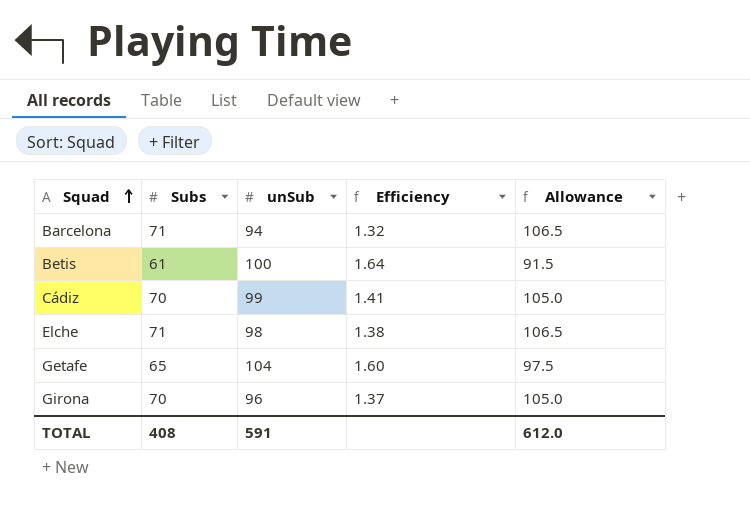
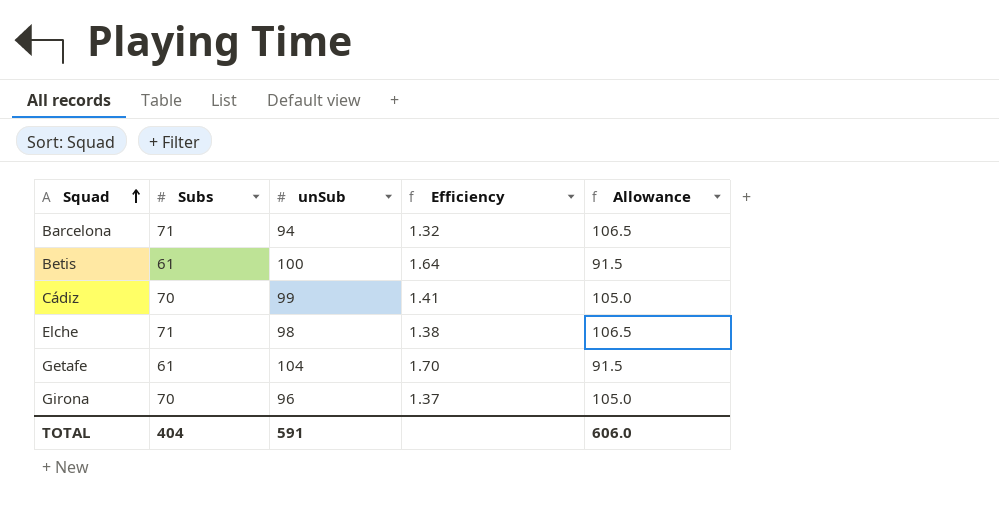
Getafe | Subs: 65 -> 61
Getafe | Efficiency: 1.60 -> 1.70
Getafe | Allowance: 97.5 -> 91.5
TOTAL | Subs: 408 -> 404
TOTAL | Allowance: 612.0 -> 606.0

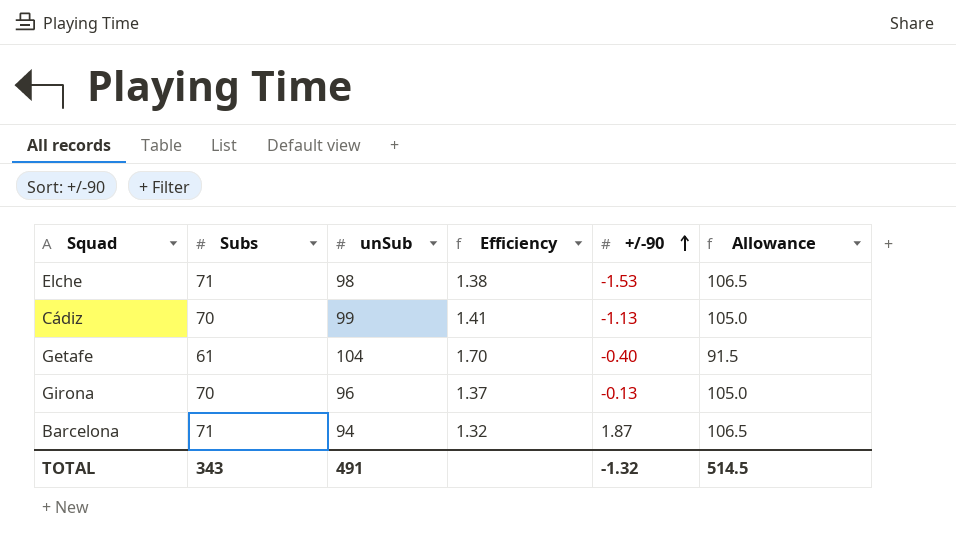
row order: Squad ascending -> +/-90 ascending
column +/-90 | position: none -> 5
row Betis: 61 | 100 | 1.64 | 91.5 -> none
TOTAL | Subs: 404 -> 343
TOTAL | unSub: 591 -> 491
TOTAL | Allowance: 606.0 -> 514.5

